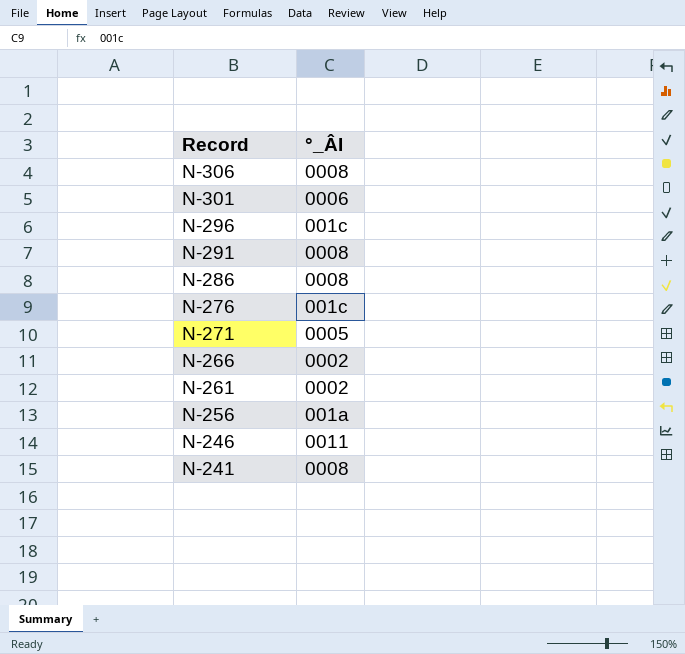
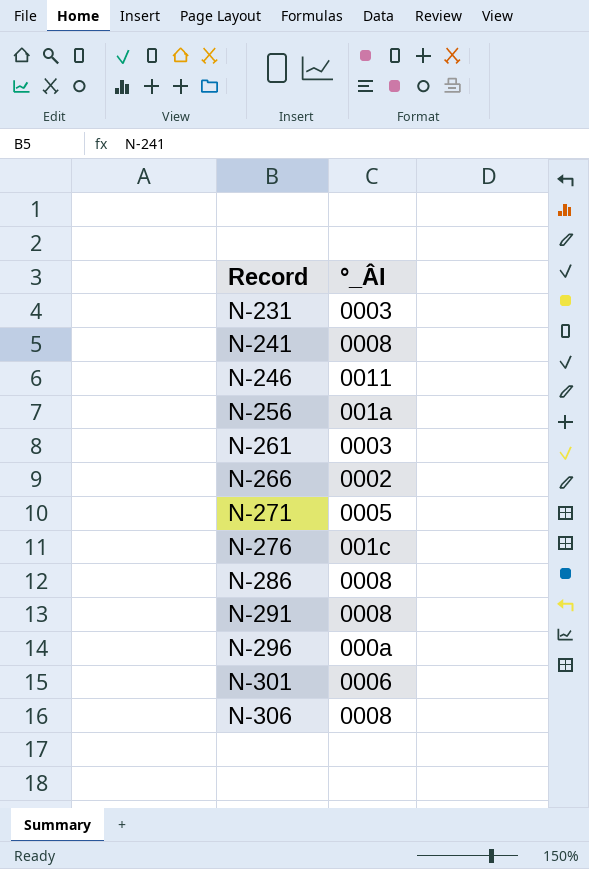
row order: Record descending -> Record ascending
row N-231: none -> 0003
N-261 | °_ÂI: 0002 -> 0003
N-296 | °_ÂI: 001c -> 000a

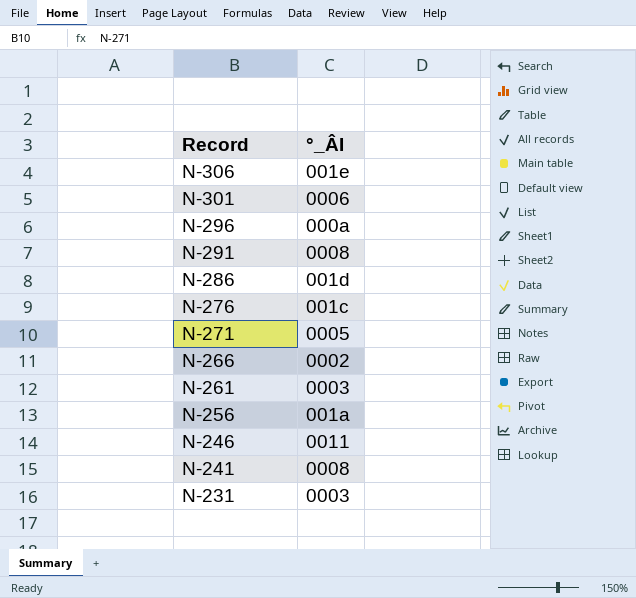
row order: Record ascending -> Record descending
N-306 | °_ÂI: 0008 -> 001e
N-286 | °_ÂI: 0008 -> 001d

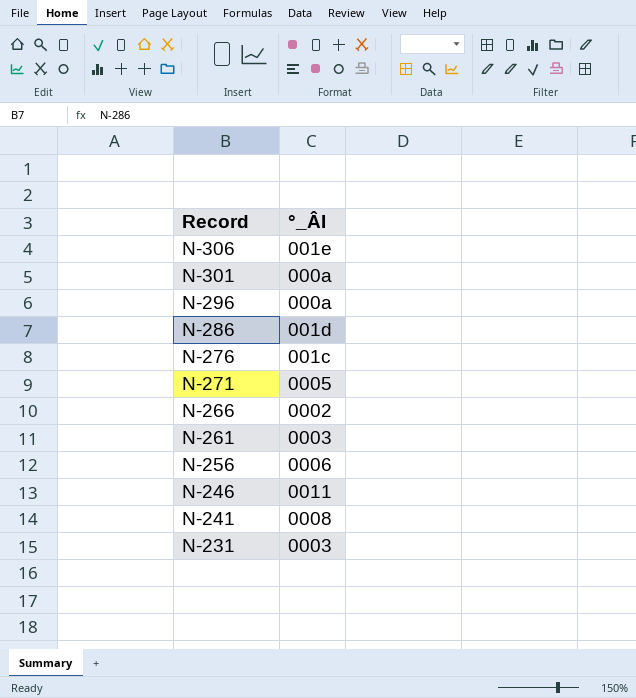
row N-291: 0008 -> none
N-301 | °_ÂI: 0006 -> 000a
N-256 | °_ÂI: 001a -> 0006

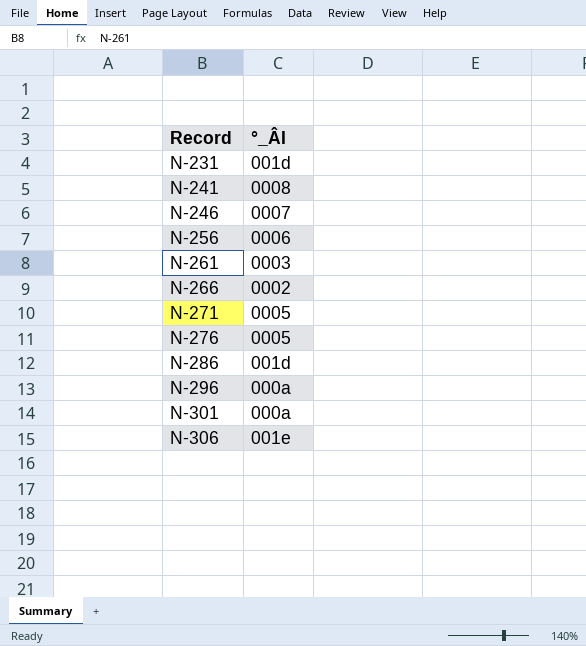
row order: Record descending -> Record ascending
N-231 | °_ÂI: 0003 -> 001d
N-246 | °_ÂI: 0011 -> 0007
N-276 | °_ÂI: 001c -> 0005

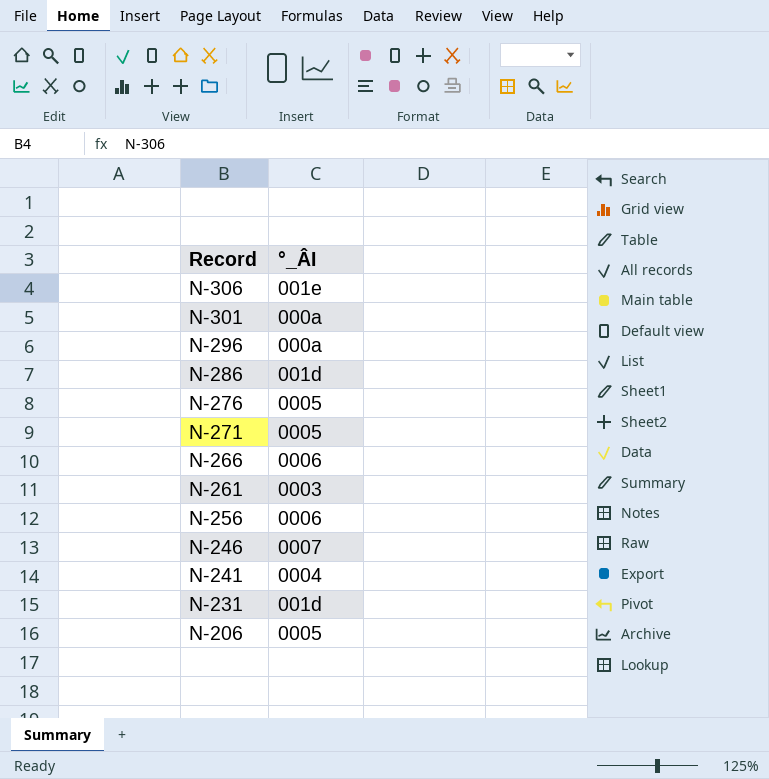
row order: Record ascending -> Record descending
N-266 | °_ÂI: 0002 -> 0006
N-241 | °_ÂI: 0008 -> 0004
row N-206: none -> 0005

